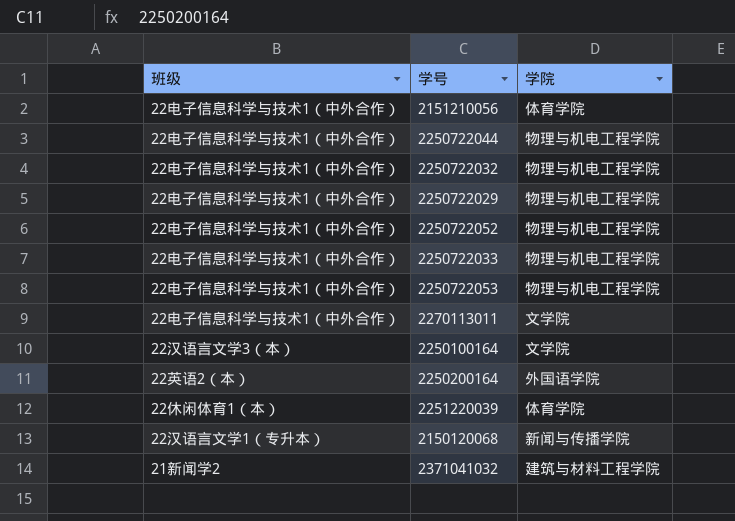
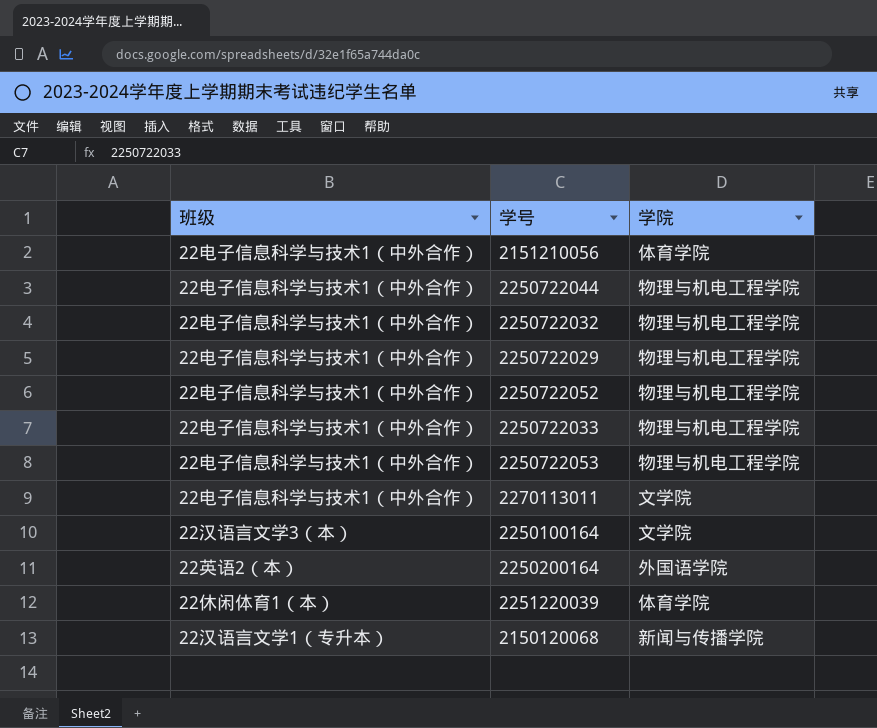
row 2371041032: 21新闻学2 | 建筑与材料工程学院 -> none

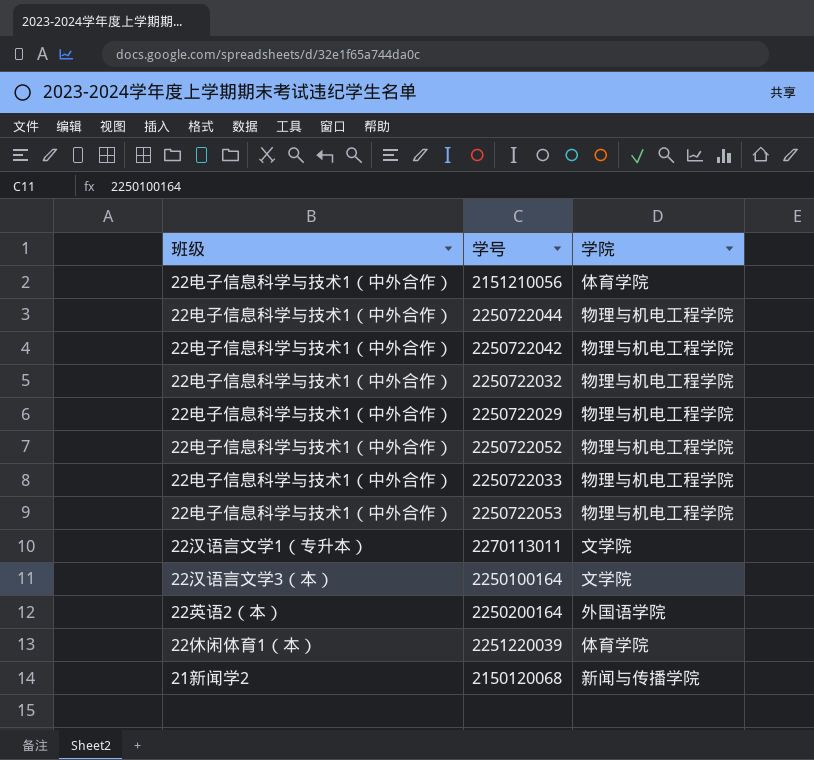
row 2250722042: none -> 22电子信息科学与技术1（中外合作） | 物理与机电工程学院
2270113011 | 班级: 22电子信息科学与技术1（中外合作） -> 22汉语言文学1（专升本）
2150120068 | 班级: 22汉语言文学1（专升本） -> 21新闻学2

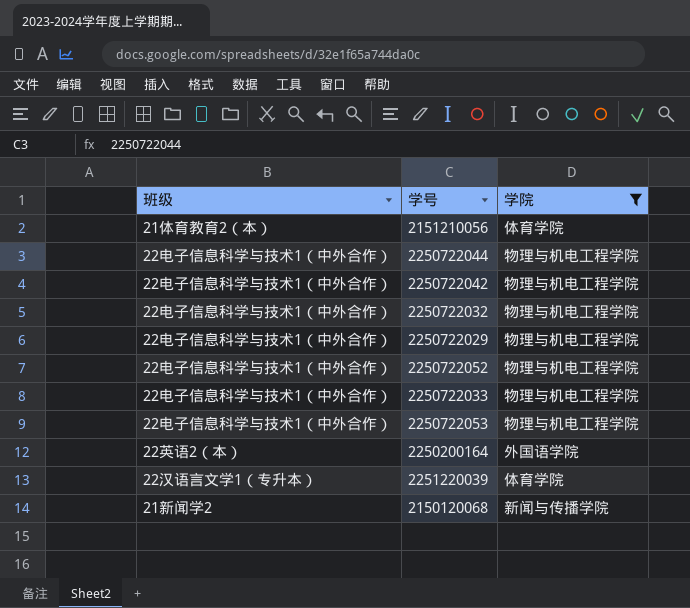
filter: none -> 学院 != 文学院
2151210056 | 班级: 22电子信息科学与技术1（中外合作） -> 21体育教育2（本）
2251220039 | 班级: 22休闲体育1（本） -> 22汉语言文学1（专升本）

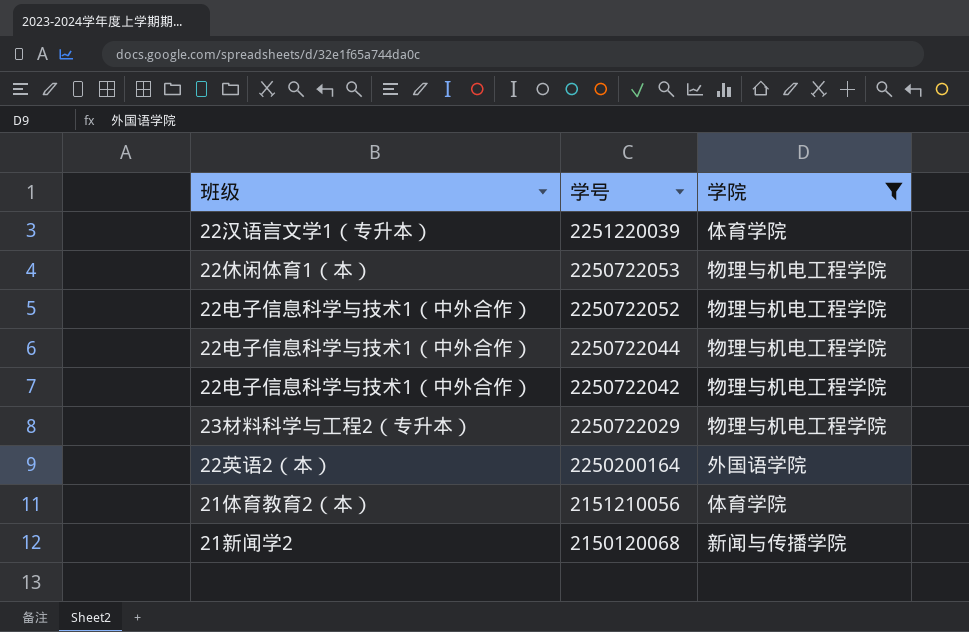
row order: none -> 学号 descending
row 2250722032: 22电子信息科学与技术1（中外合作） | 物理与机电工程学院 -> none
row 2250722033: 22电子信息科学与技术1（中外合作） | 物理与机电工程学院 -> none
2250722053 | 班级: 22电子信息科学与技术1（中外合作） -> 22休闲体育1（本）
2250722029 | 班级: 22电子信息科学与技术1（中外合作） -> 23材料科学与工程2（专升本）

